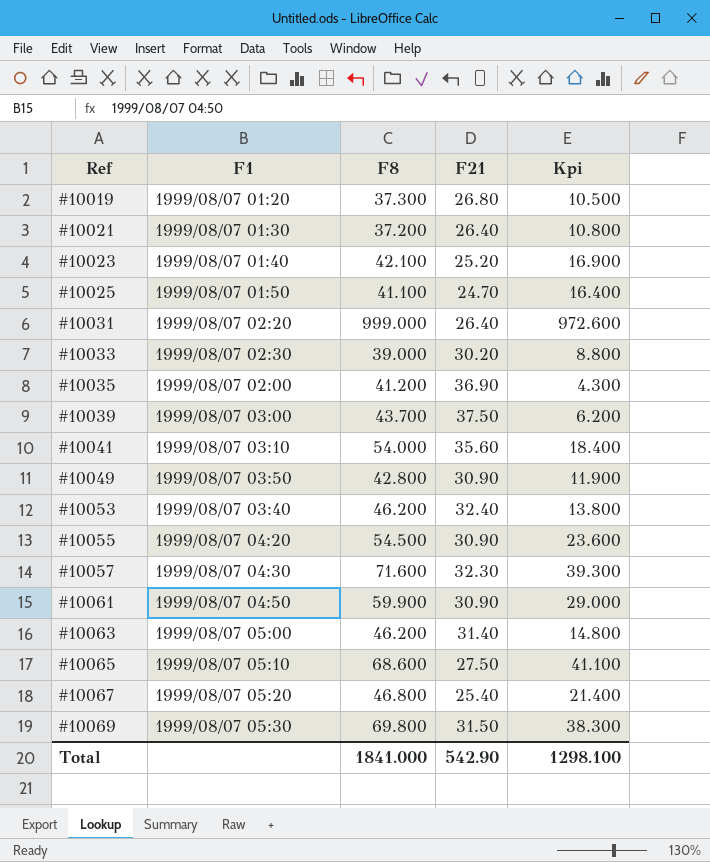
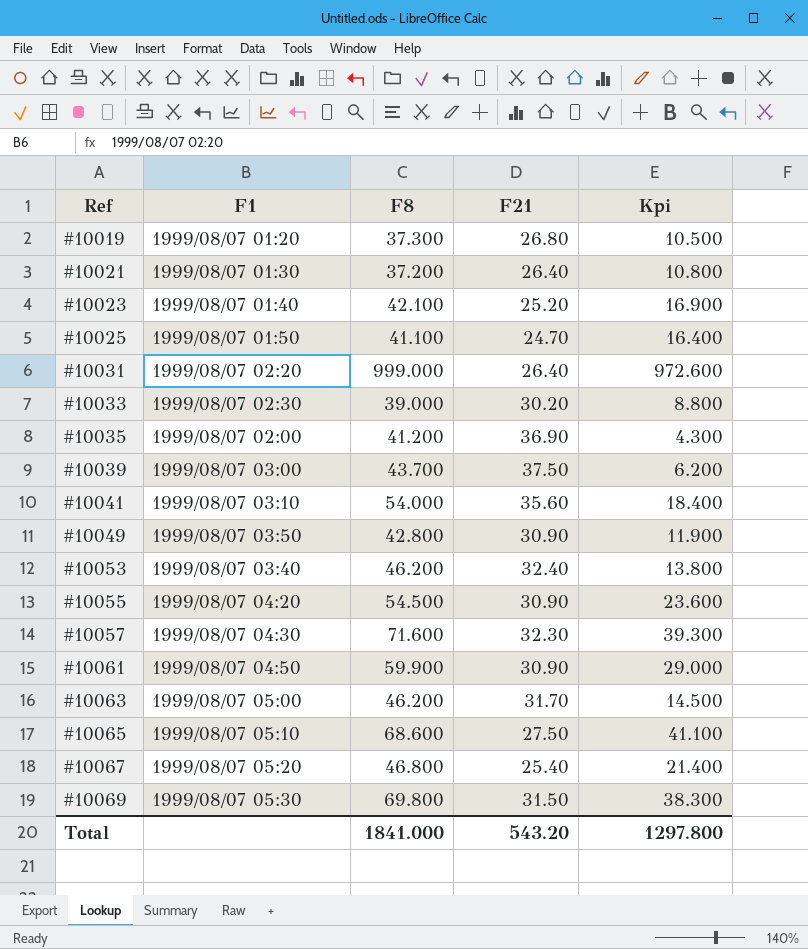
#10063 | F21: 31.40 -> 31.70
#10063 | Kpi: 14.800 -> 14.500
Total | F21: 542.90 -> 543.20
Total | Kpi: 1298.100 -> 1297.800

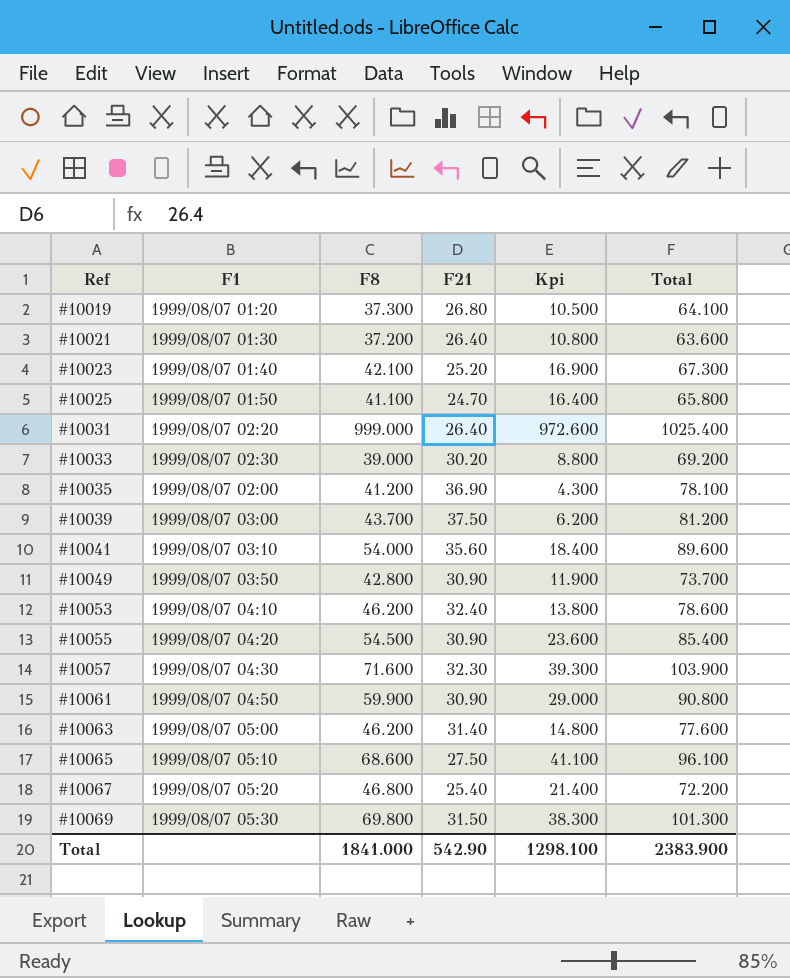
column Total | formula: none -> [F8] + [F21]
#10053 | F1: 1999/08/07 03:40 -> 1999/08/07 04:10
#10063 | F21: 31.70 -> 31.40
#10063 | Kpi: 14.500 -> 14.800
Total | F21: 543.20 -> 542.90
Total | Kpi: 1297.800 -> 1298.100

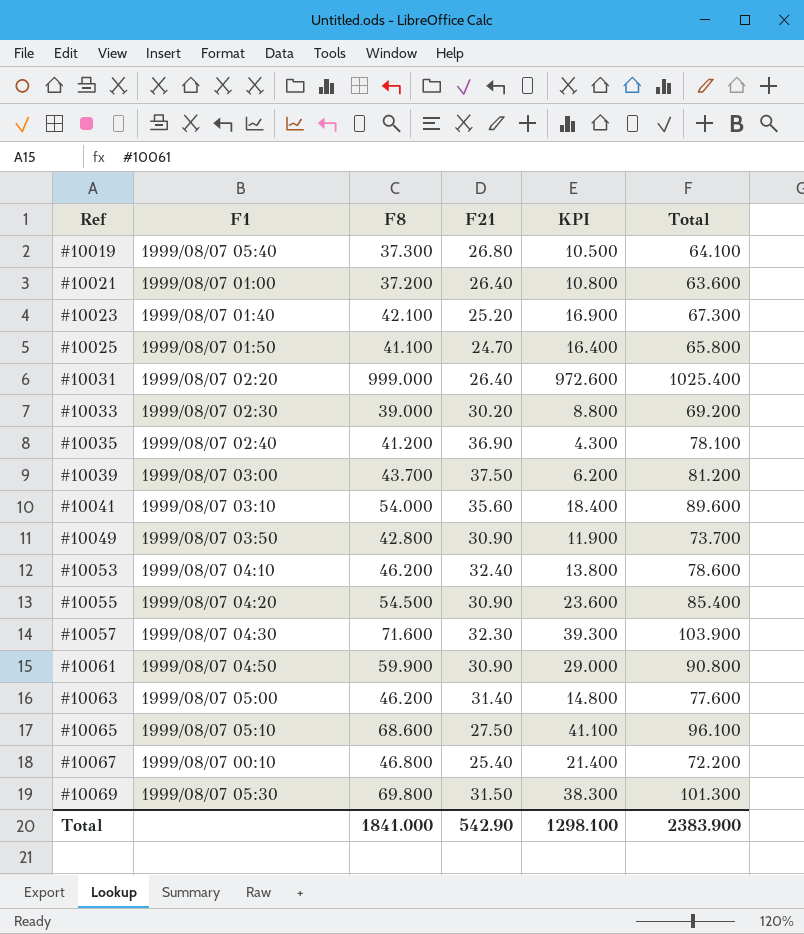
column name: Kpi -> KPI
#10019 | F1: 1999/08/07 01:20 -> 1999/08/07 05:40
#10021 | F1: 1999/08/07 01:30 -> 1999/08/07 01:00
#10035 | F1: 1999/08/07 02:00 -> 1999/08/07 02:40
#10067 | F1: 1999/08/07 05:20 -> 1999/08/07 00:10

